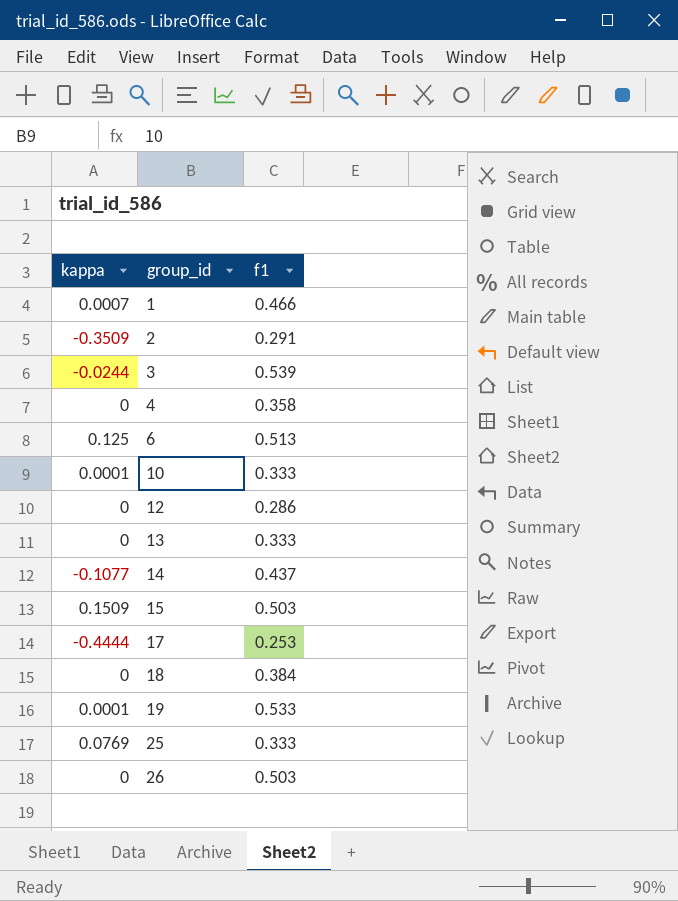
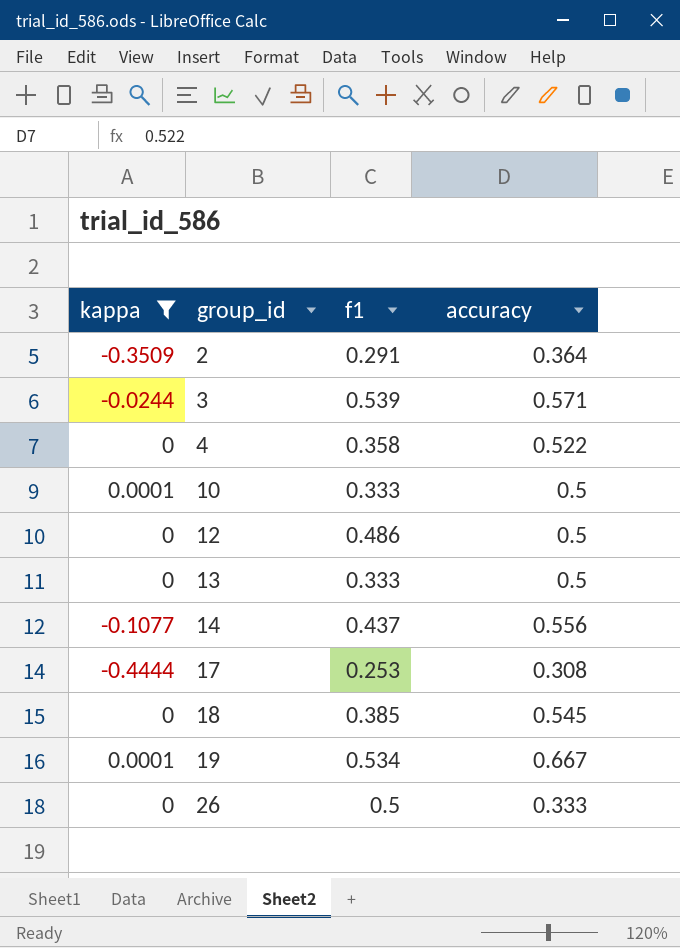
filter: none -> kappa <= 0.0001
column accuracy | position: none -> 4
12 | f1: 0.286 -> 0.486
18 | f1: 0.384 -> 0.385
19 | f1: 0.533 -> 0.534
26 | f1: 0.503 -> 0.5

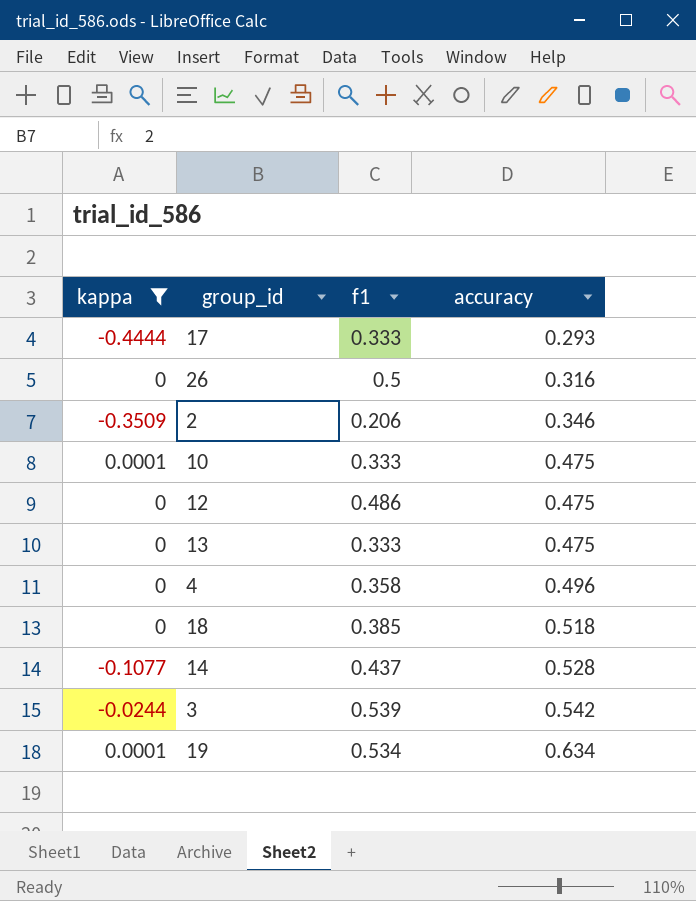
row order: group_id ascending -> accuracy ascending
17 | f1: 0.253 -> 0.333
17 | accuracy: 0.308 -> 0.293
26 | accuracy: 0.333 -> 0.316
2 | f1: 0.291 -> 0.206
2 | accuracy: 0.364 -> 0.346
10 | accuracy: 0.5 -> 0.475
12 | accuracy: 0.5 -> 0.475
13 | accuracy: 0.5 -> 0.475
4 | accuracy: 0.522 -> 0.496
18 | accuracy: 0.545 -> 0.518
14 | accuracy: 0.556 -> 0.528
3 | accuracy: 0.571 -> 0.542
19 | accuracy: 0.667 -> 0.634

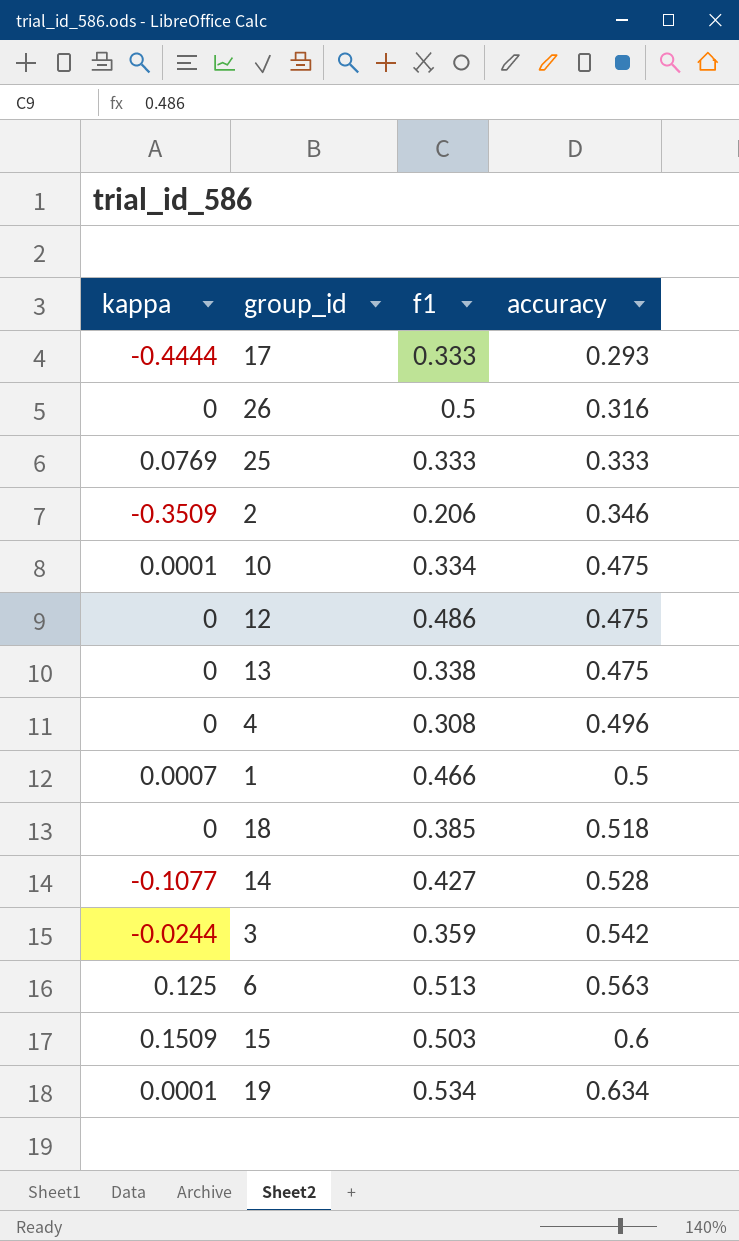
filter: kappa <= 0.0001 -> none
10 | f1: 0.333 -> 0.334
13 | f1: 0.333 -> 0.338
4 | f1: 0.358 -> 0.308
14 | f1: 0.437 -> 0.427
3 | f1: 0.539 -> 0.359

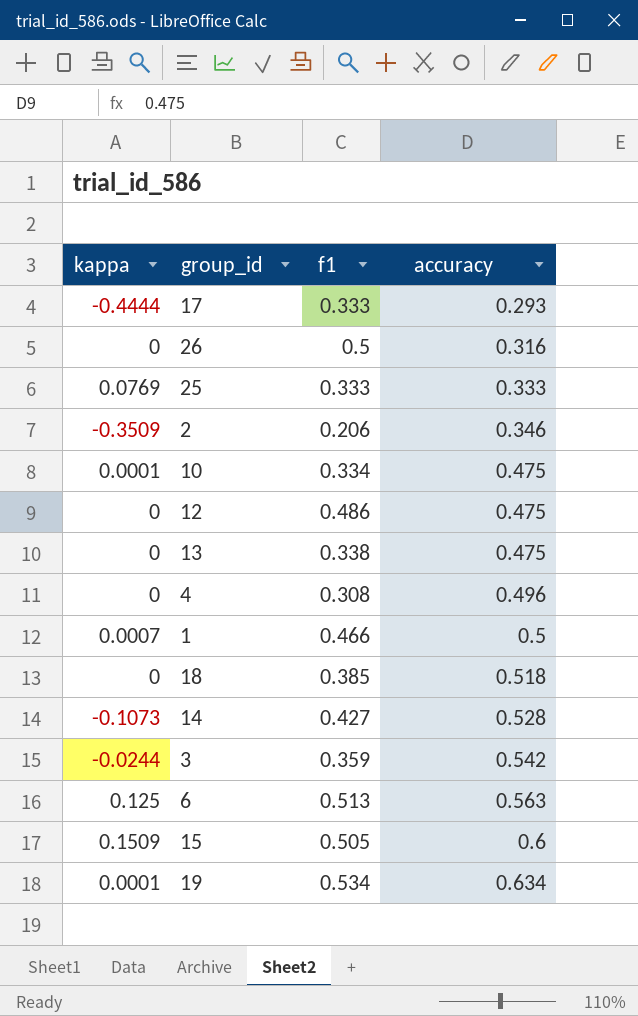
14 | kappa: -0.1077 -> -0.1073
15 | f1: 0.503 -> 0.505

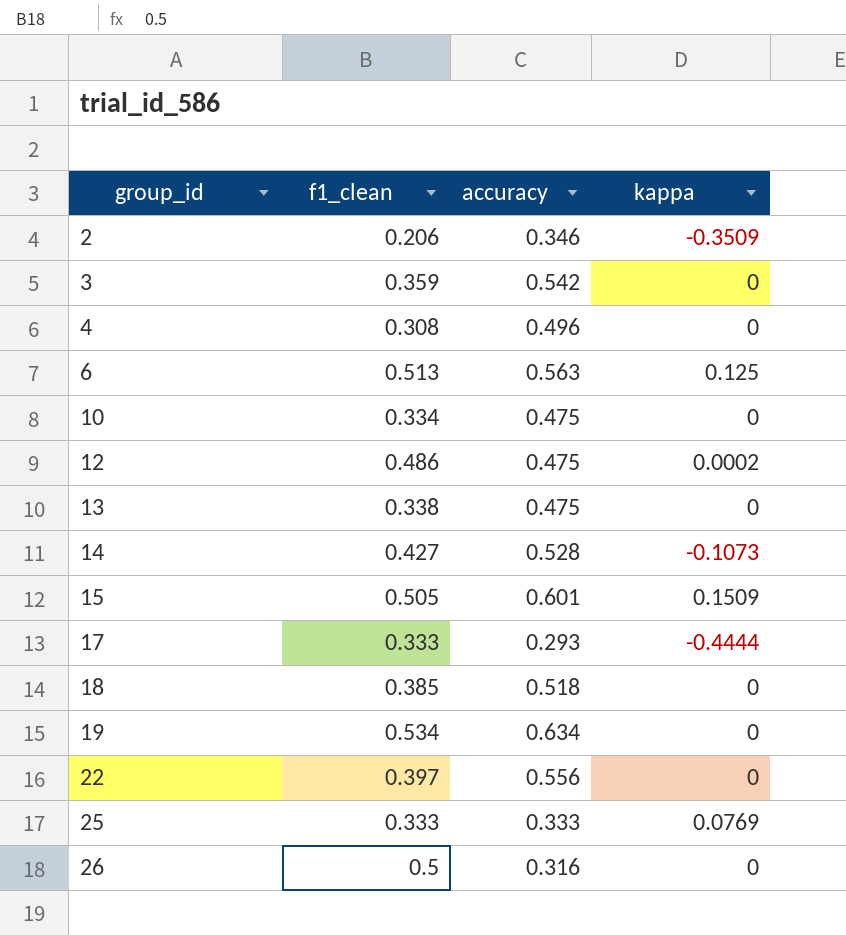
row order: accuracy ascending -> group_id ascending
column name: f1 -> f1_clean
column kappa | position: 1 -> 4
row 1: 0.0007 | 0.466 | 0.5 -> none
3 | kappa: -0.0244 -> 0
10 | kappa: 0.0001 -> 0
12 | kappa: 0 -> 0.0002
15 | accuracy: 0.6 -> 0.601
19 | kappa: 0.0001 -> 0
row 22: none -> 0.397 | 0.556 | 0

